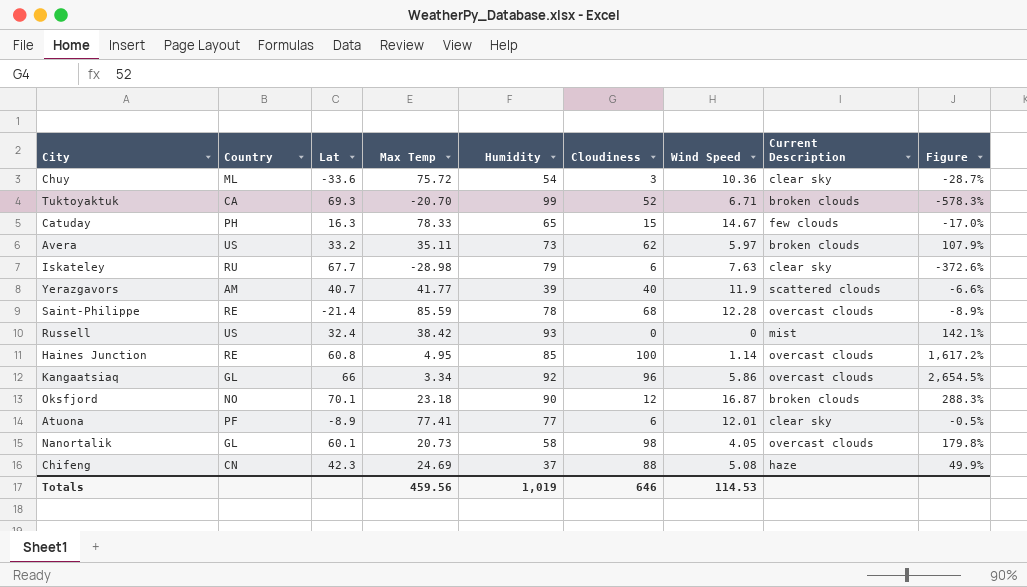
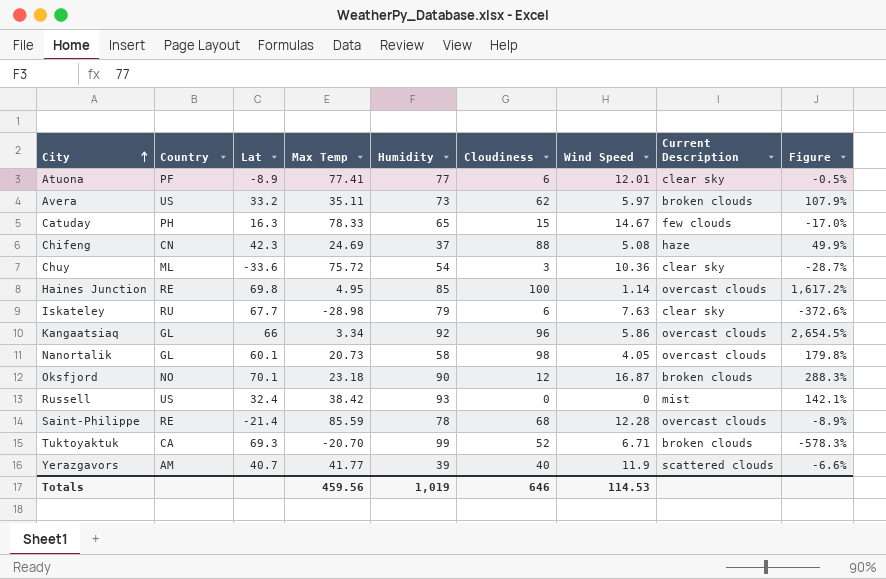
row order: none -> City ascending
Haines Junction | Lat: 60.8 -> 69.8

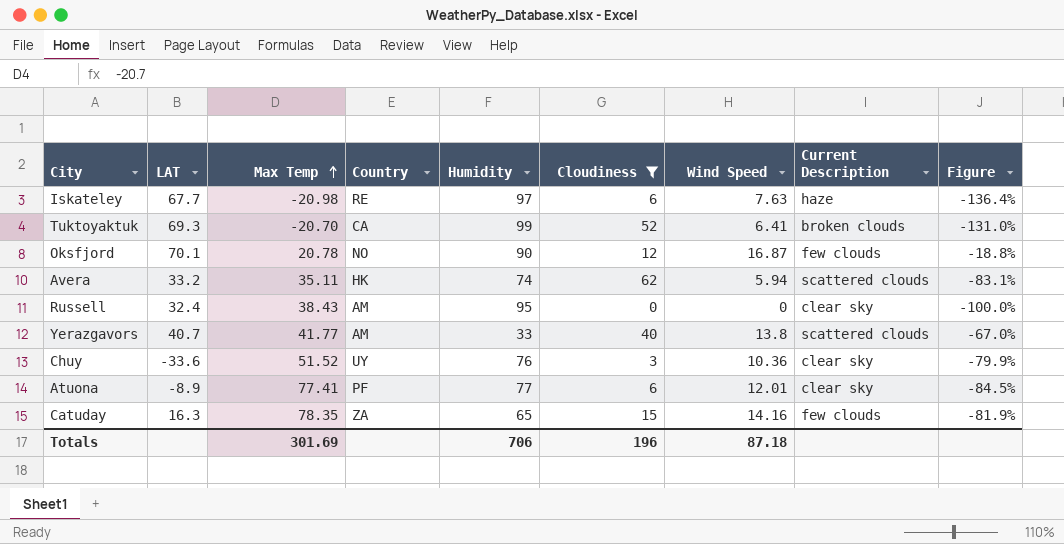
filter: none -> Cloudiness <= 62
row order: City ascending -> Max Temp ascending
column name: Lat -> LAT
column Country | position: 2 -> 4
column Figure | formula: ([Humidity] - [Max Temp]) / [Max Temp] -> ([Wind Speed] - [Max Temp]) / [Max Temp]
Iskateley | Max Temp: -28.98 -> -20.98
Iskateley | Country: RU -> RE
Iskateley | Humidity: 79 -> 97
Iskateley | Current Description: clear sky -> haze
Tuktoyaktuk | Wind Speed: 6.71 -> 6.41
Oksfjord | Max Temp: 23.18 -> 20.78
Oksfjord | Current Description: broken clouds -> few clouds
Avera | Country: US -> HK
Avera | Humidity: 73 -> 74
Avera | Wind Speed: 5.97 -> 5.94
Avera | Current Description: broken clouds -> scattered clouds
Russell | Max Temp: 38.42 -> 38.43
Russell | Country: US -> AM
Russell | Humidity: 93 -> 95
Russell | Current Description: mist -> clear sky
Yerazgavors | Humidity: 39 -> 33
Yerazgavors | Wind Speed: 11.9 -> 13.8
Chuy | Max Temp: 75.72 -> 51.52
Chuy | Country: ML -> UY
Chuy | Humidity: 54 -> 76
Catuday | Max Temp: 78.33 -> 78.35
Catuday | Country: PH -> ZA
Catuday | Wind Speed: 14.67 -> 14.16
Totals | Max Temp: 459.56 -> 301.69
Totals | Humidity: 1,019 -> 706
Totals | Cloudiness: 646 -> 196
Totals | Wind Speed: 114.53 -> 87.18

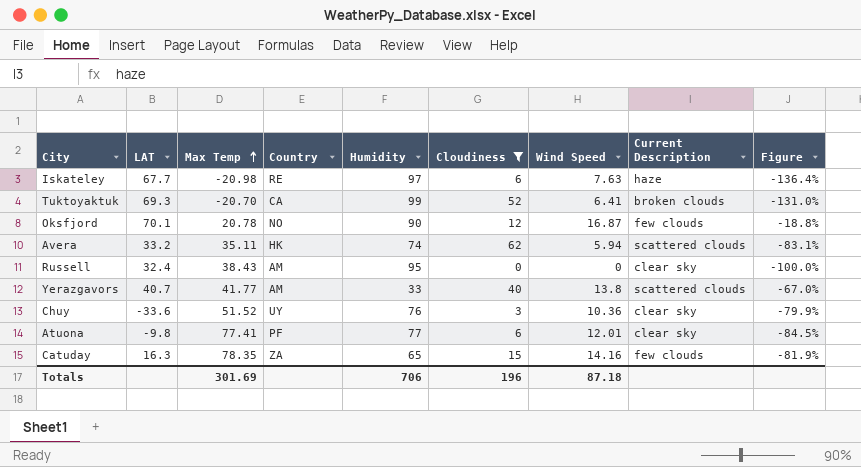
Atuona | LAT: -8.9 -> -9.8

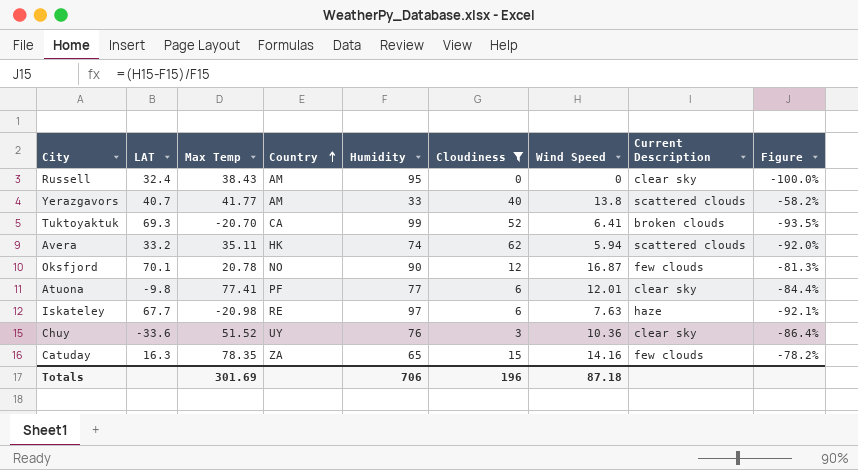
row order: Max Temp ascending -> Country ascending
column Figure | formula: ([Wind Speed] - [Max Temp]) / [Max Temp] -> ([Wind Speed] - [Humidity]) / [Humidity]

